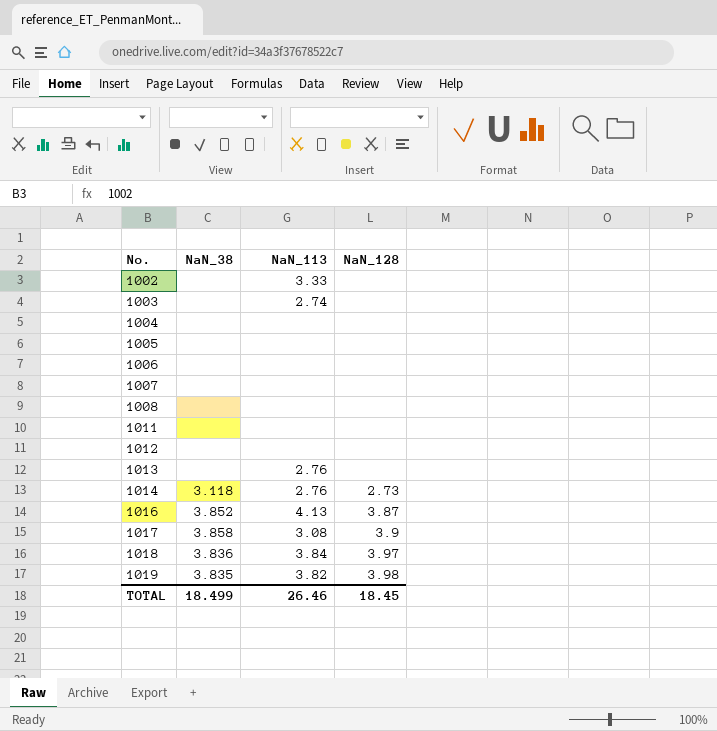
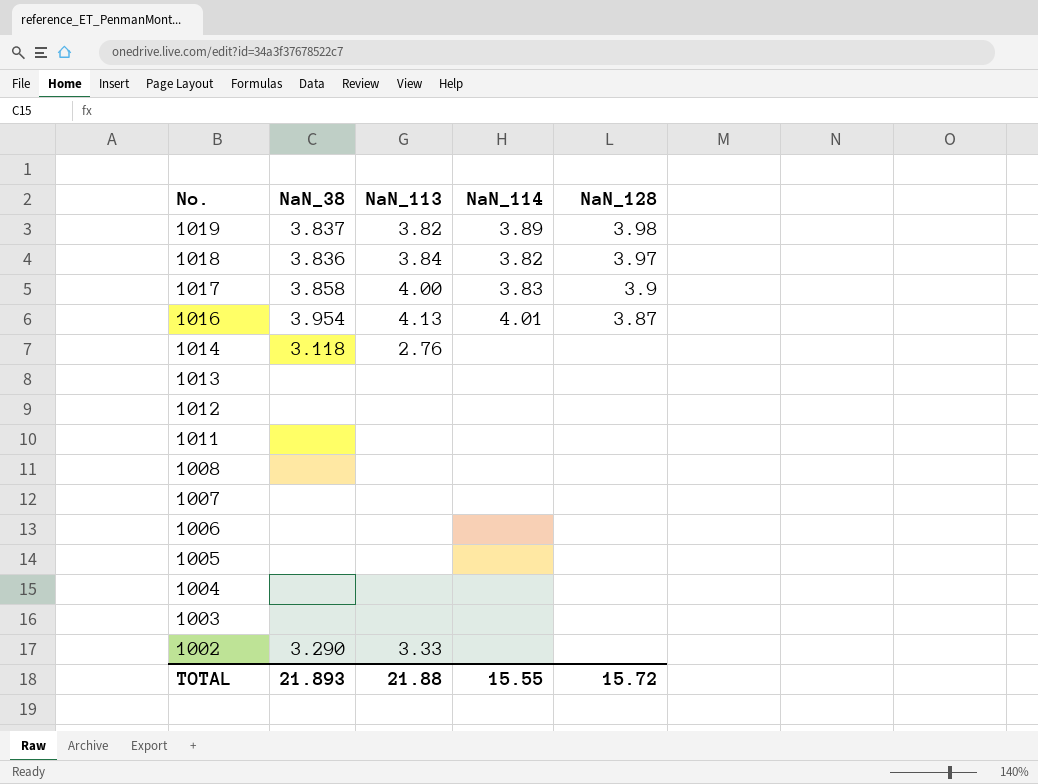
row order: No. ascending -> No. descending
column NaN_114 | position: none -> 4
1019 | NaN_38: 3.835 -> 3.837
1017 | NaN_113: 3.08 -> 4.00
1016 | NaN_38: 3.852 -> 3.954
1014 | NaN_128: 2.73 -> none
1013 | NaN_113: 2.76 -> none
1003 | NaN_113: 2.74 -> none
1002 | NaN_38: none -> 3.290
TOTAL | NaN_38: 18.499 -> 21.893
TOTAL | NaN_113: 26.46 -> 21.88
TOTAL | NaN_128: 18.45 -> 15.72

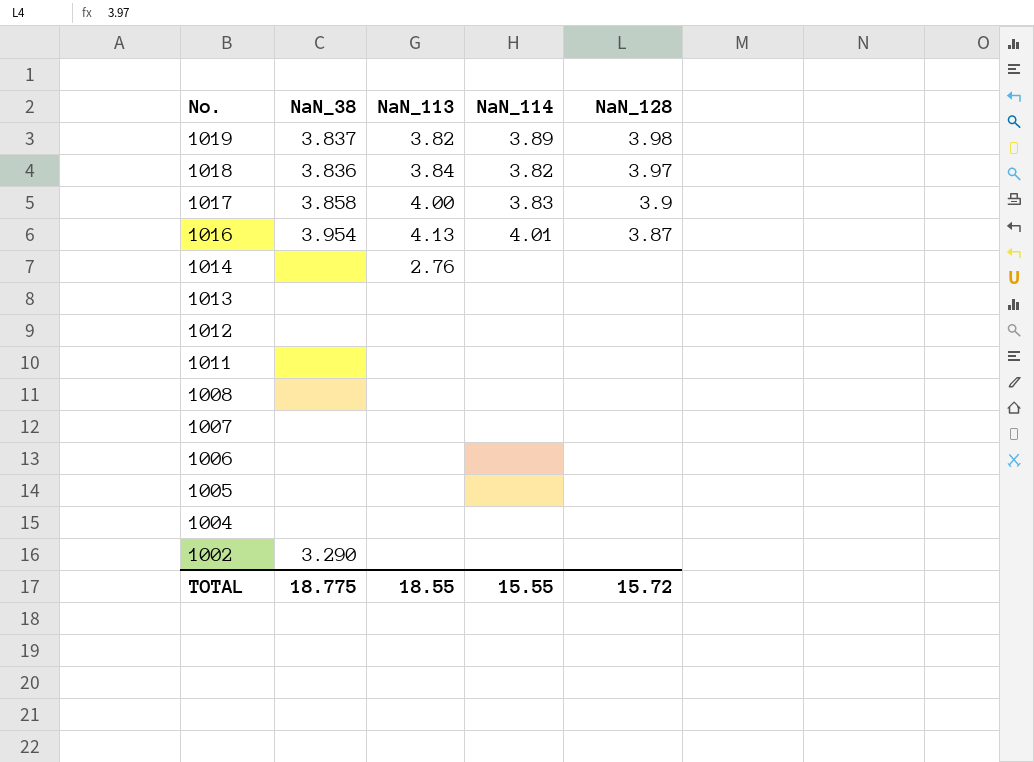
row 1003: none | none | none | none -> none
1014 | NaN_38: 3.118 -> none
1002 | NaN_113: 3.33 -> none
TOTAL | NaN_38: 21.893 -> 18.775
TOTAL | NaN_113: 21.88 -> 18.55

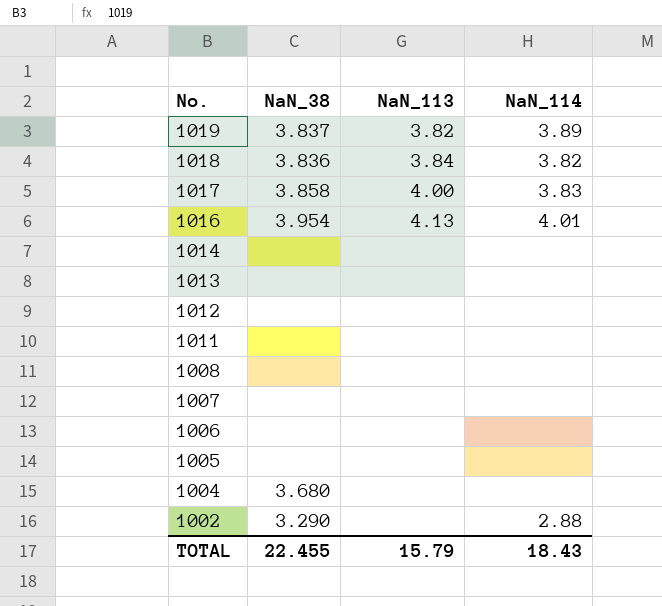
column NaN_128 | position: 5 -> none
1014 | NaN_113: 2.76 -> none
1004 | NaN_38: none -> 3.680
1002 | NaN_114: none -> 2.88
TOTAL | NaN_38: 18.775 -> 22.455
TOTAL | NaN_113: 18.55 -> 15.79
TOTAL | NaN_114: 15.55 -> 18.43

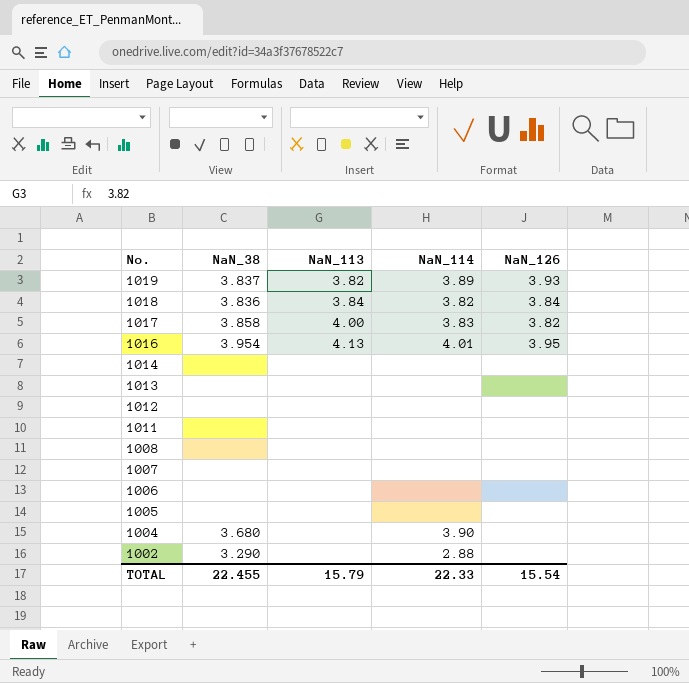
column NaN_126 | position: none -> 5
1004 | NaN_114: none -> 3.90
TOTAL | NaN_114: 18.43 -> 22.33

